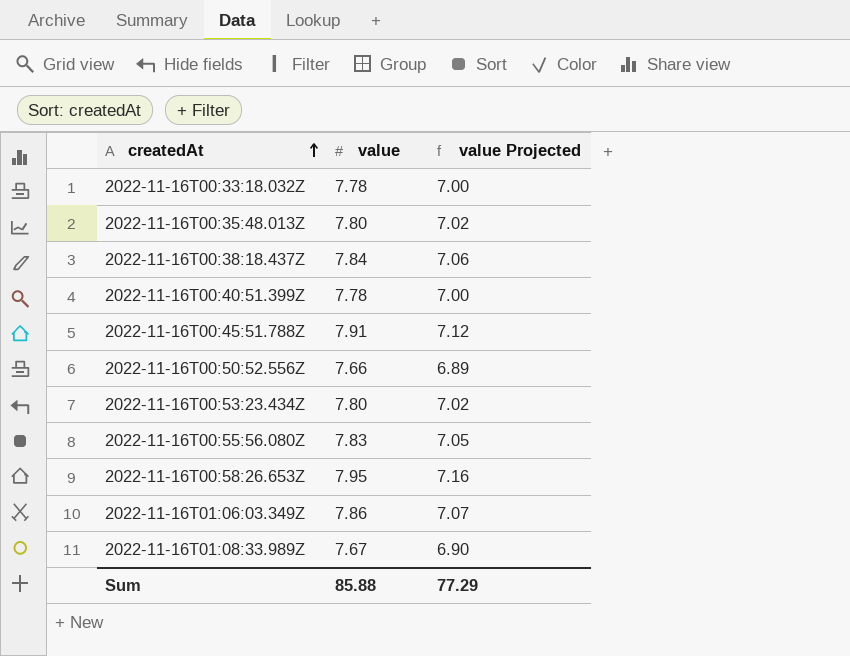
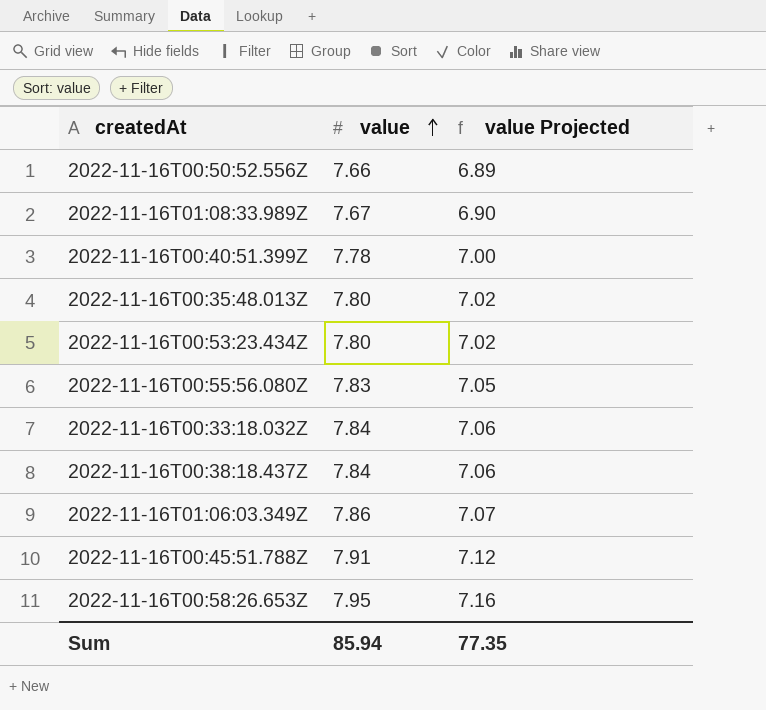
row order: createdAt ascending -> value ascending
2022-11-16T00:33:18.032Z | value: 7.78 -> 7.84
2022-11-16T00:33:18.032Z | value Projected: 7.00 -> 7.06
Sum | value: 85.88 -> 85.94
Sum | value Projected: 77.29 -> 77.35

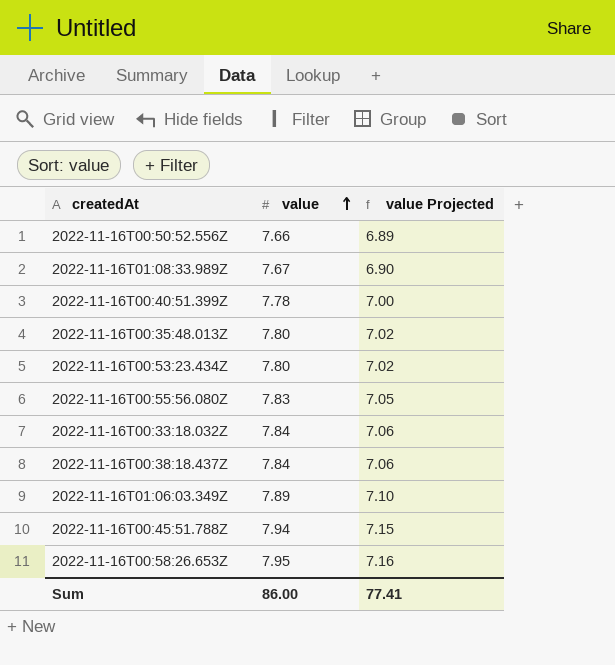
2022-11-16T01:06:03.349Z | value: 7.86 -> 7.89
2022-11-16T01:06:03.349Z | value Projected: 7.07 -> 7.10
2022-11-16T00:45:51.788Z | value: 7.91 -> 7.94
2022-11-16T00:45:51.788Z | value Projected: 7.12 -> 7.15
Sum | value: 85.94 -> 86.00
Sum | value Projected: 77.35 -> 77.41

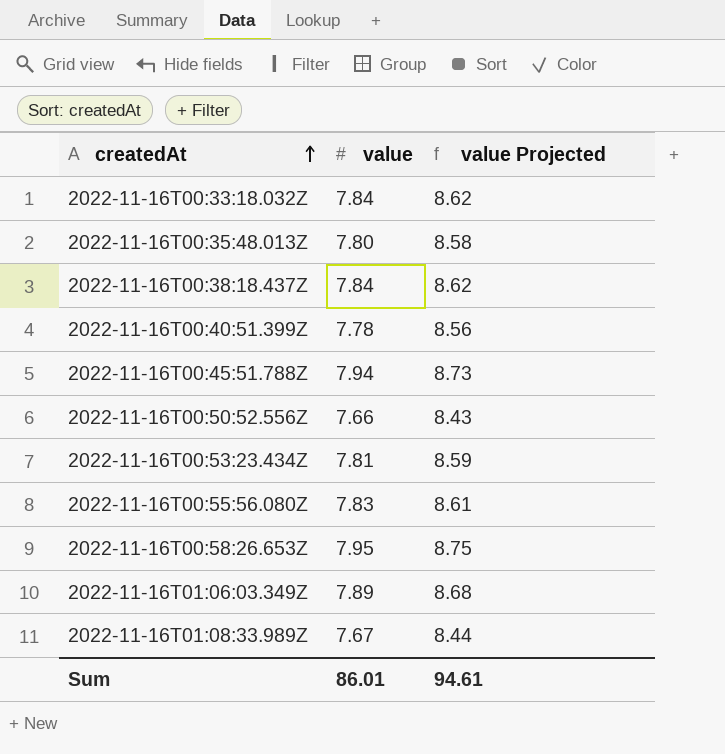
row order: value ascending -> createdAt ascending
column value Projected | formula: [value] * 0.9 -> [value] * 1.1
2022-11-16T00:53:23.434Z | value: 7.80 -> 7.81
Sum | value: 86.00 -> 86.01
Sum | value Projected: 77.41 -> 94.61

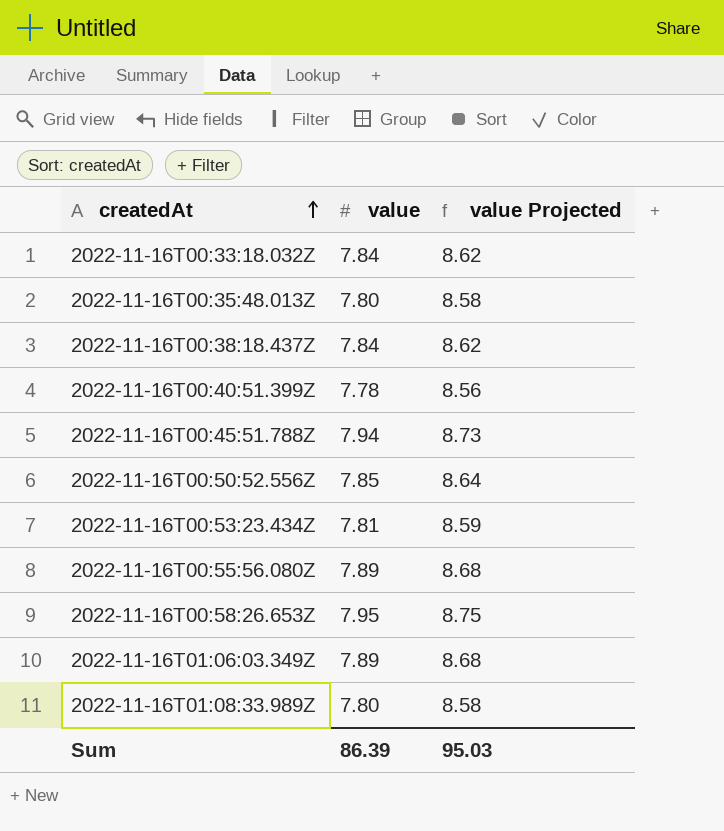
2022-11-16T00:50:52.556Z | value: 7.66 -> 7.85
2022-11-16T00:50:52.556Z | value Projected: 8.43 -> 8.64
2022-11-16T00:55:56.080Z | value: 7.83 -> 7.89
2022-11-16T00:55:56.080Z | value Projected: 8.61 -> 8.68
2022-11-16T01:08:33.989Z | value: 7.67 -> 7.80
2022-11-16T01:08:33.989Z | value Projected: 8.44 -> 8.58
Sum | value: 86.01 -> 86.39
Sum | value Projected: 94.61 -> 95.03

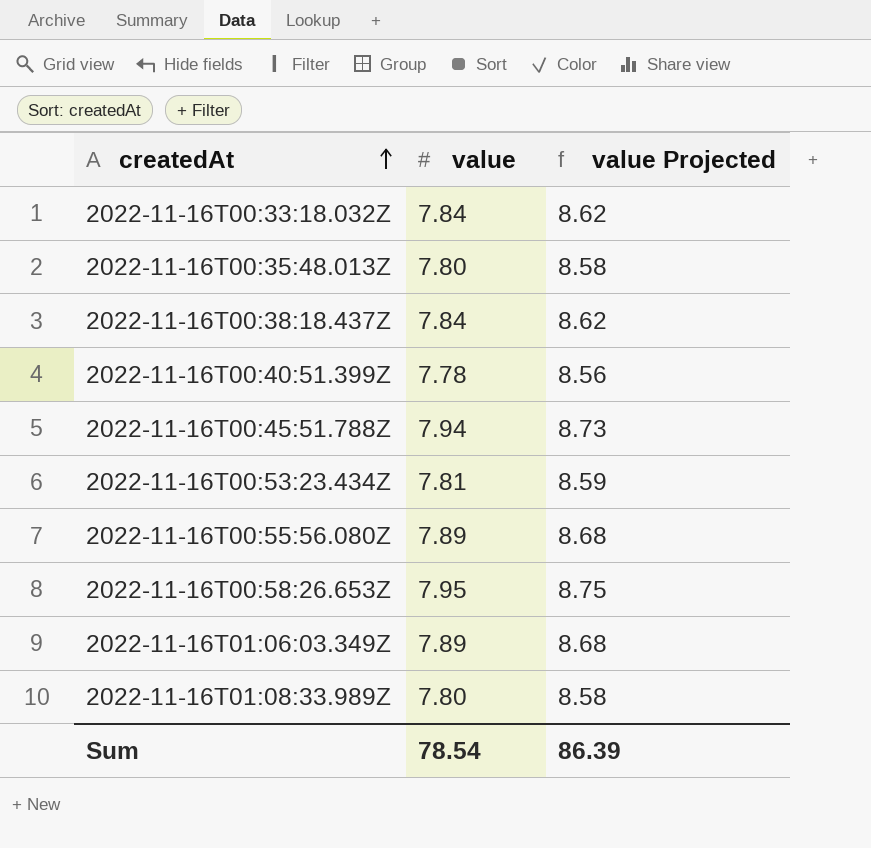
row 2022-11-16T00:50:52.556Z: 7.85 | 8.64 -> none
Sum | value: 86.39 -> 78.54
Sum | value Projected: 95.03 -> 86.39

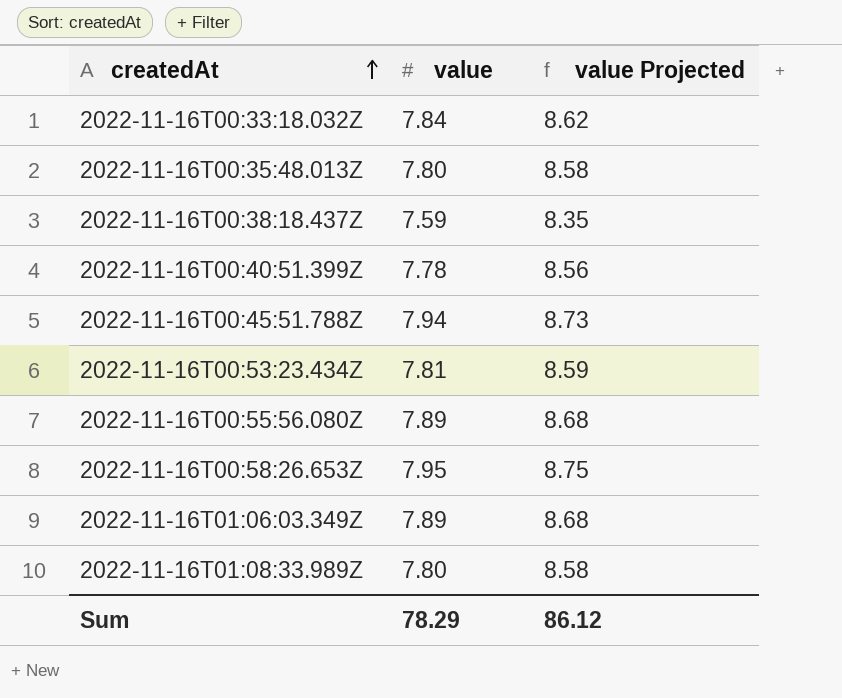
2022-11-16T00:38:18.437Z | value: 7.84 -> 7.59
2022-11-16T00:38:18.437Z | value Projected: 8.62 -> 8.35
Sum | value: 78.54 -> 78.29
Sum | value Projected: 86.39 -> 86.12

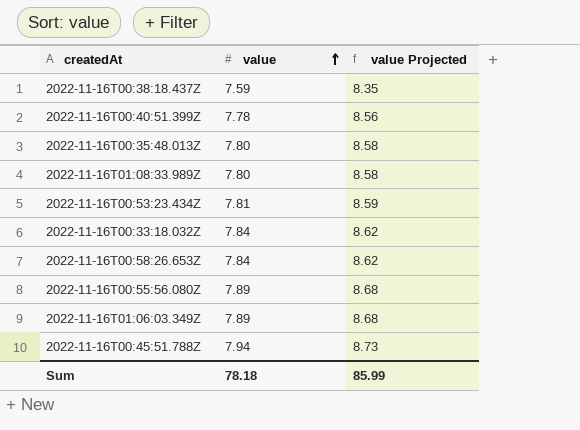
row order: createdAt ascending -> value ascending
2022-11-16T00:58:26.653Z | value: 7.95 -> 7.84
2022-11-16T00:58:26.653Z | value Projected: 8.75 -> 8.62
Sum | value: 78.29 -> 78.18
Sum | value Projected: 86.12 -> 85.99

